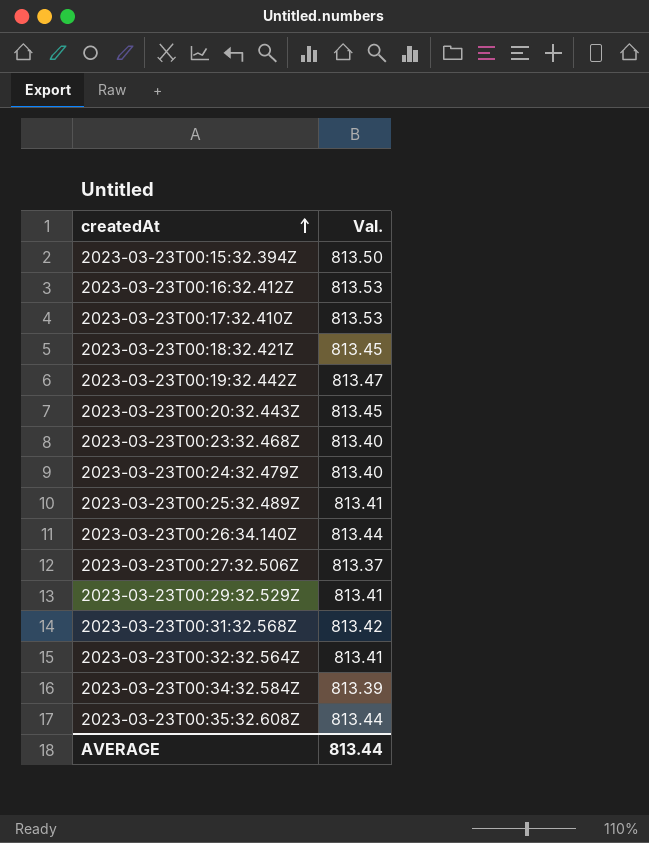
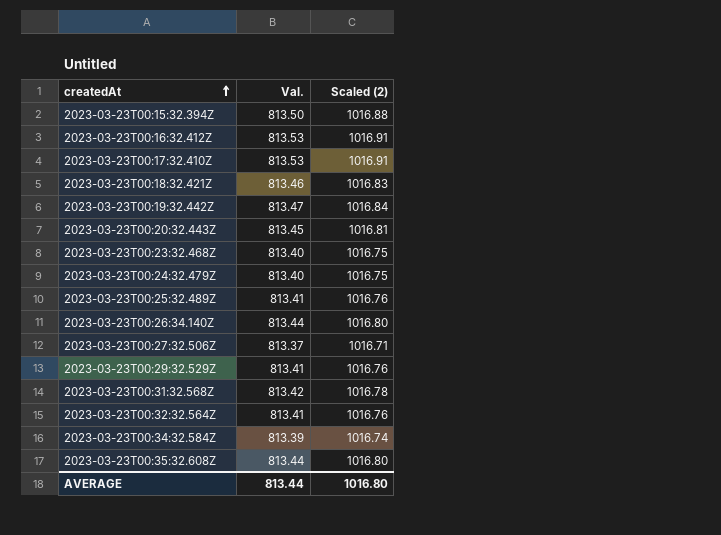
column Scaled (2) | formula: none -> [Val.] * 1.25
2023-03-23T00:18:32.421Z | Val.: 813.45 -> 813.46

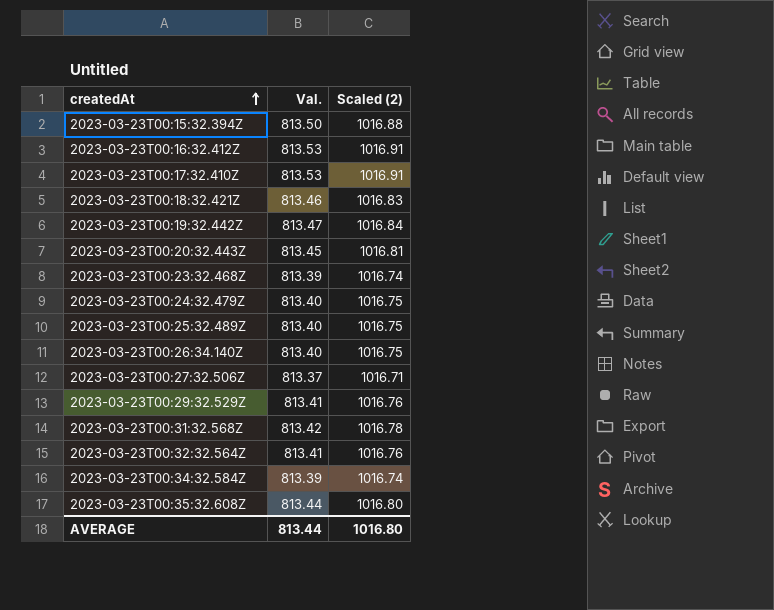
2023-03-23T00:23:32.468Z | Val.: 813.40 -> 813.39
2023-03-23T00:23:32.468Z | Scaled (2): 1016.75 -> 1016.74
2023-03-23T00:25:32.489Z | Val.: 813.41 -> 813.40
2023-03-23T00:25:32.489Z | Scaled (2): 1016.76 -> 1016.75
2023-03-23T00:26:34.140Z | Val.: 813.44 -> 813.40
2023-03-23T00:26:34.140Z | Scaled (2): 1016.80 -> 1016.75

